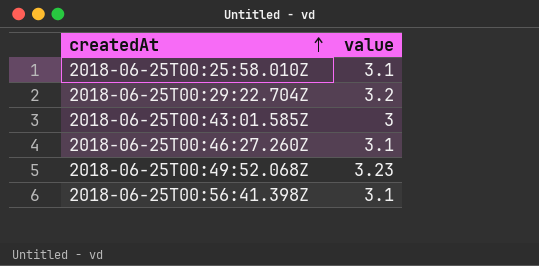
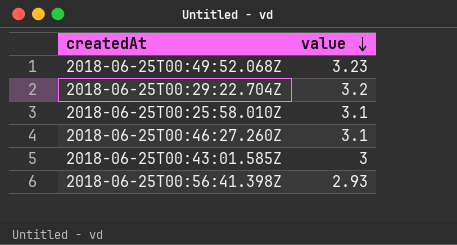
row order: createdAt ascending -> value descending
2018-06-25T00:56:41.398Z | value: 3.1 -> 2.93

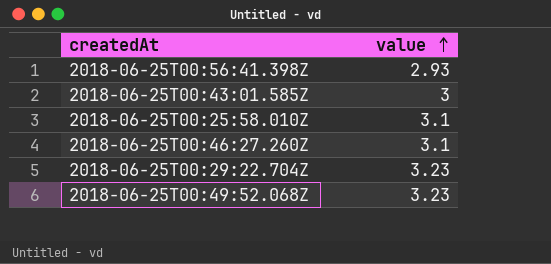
row order: value descending -> value ascending
2018-06-25T00:29:22.704Z | value: 3.2 -> 3.23

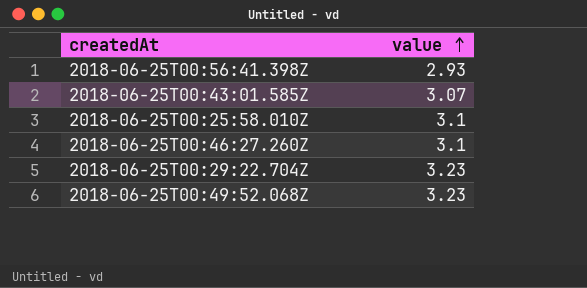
2018-06-25T00:43:01.585Z | value: 3 -> 3.07

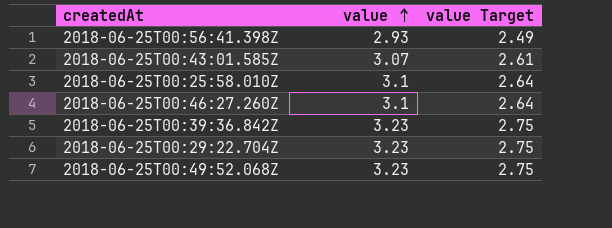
column value Target | formula: none -> [value] * 0.85
row 2018-06-25T00:39:36.842Z: none -> 3.23 | 2.75

